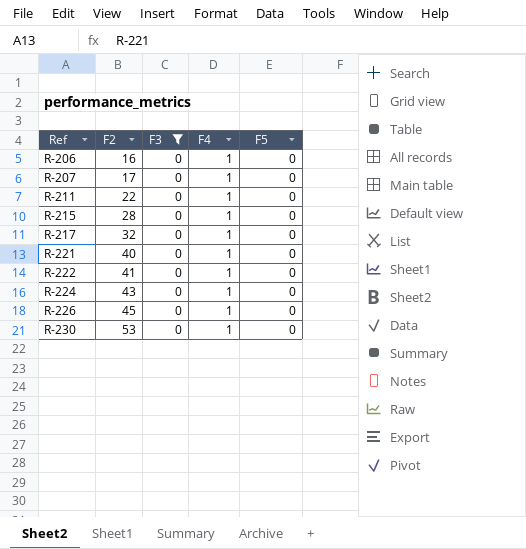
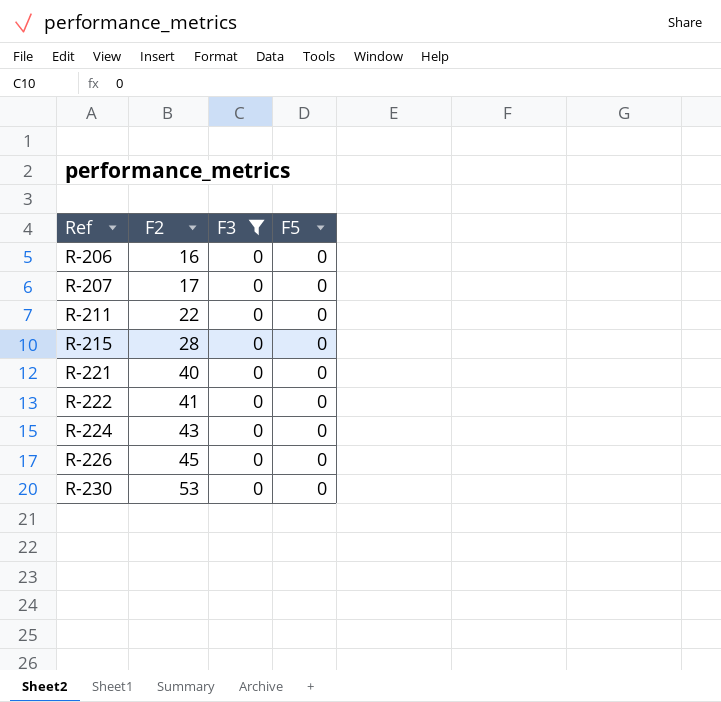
column F4 | position: 4 -> none
row R-217: 32 | 0 | 1 | 0 -> none

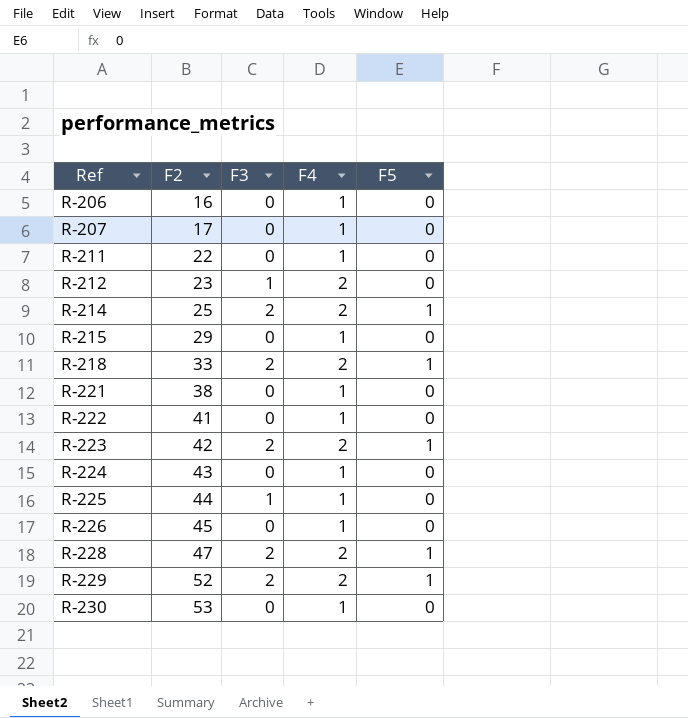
filter: F3 = 0 -> none
column F4 | position: none -> 4
R-215 | F2: 28 -> 29
R-221 | F2: 40 -> 38

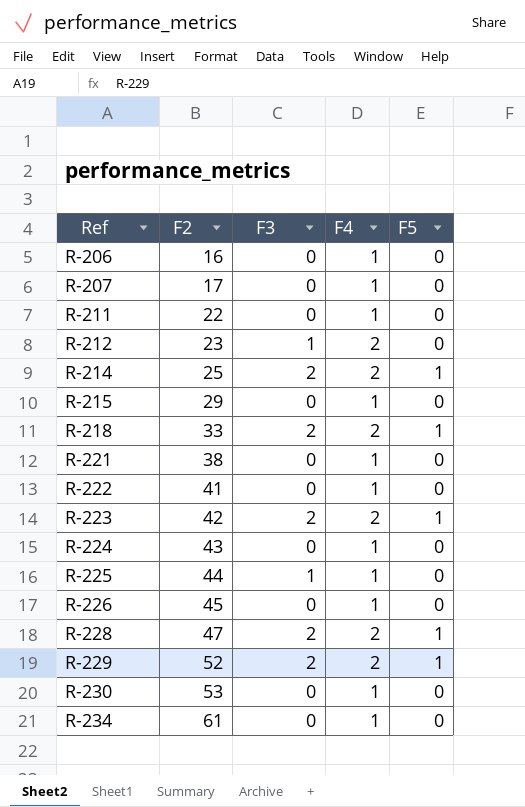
row R-234: none -> 61 | 0 | 1 | 0

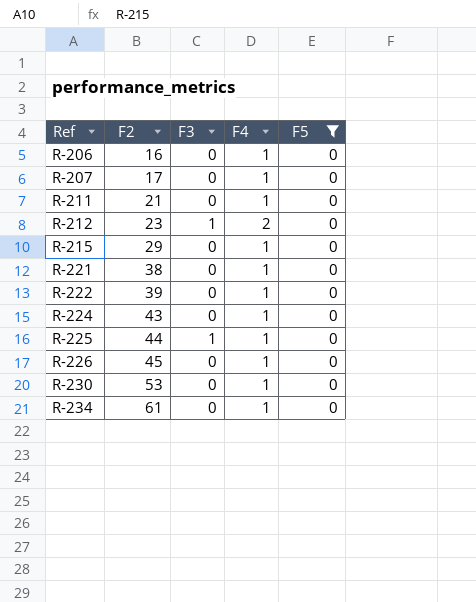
filter: none -> F5 = 0
R-211 | F2: 22 -> 21
R-222 | F2: 41 -> 39

